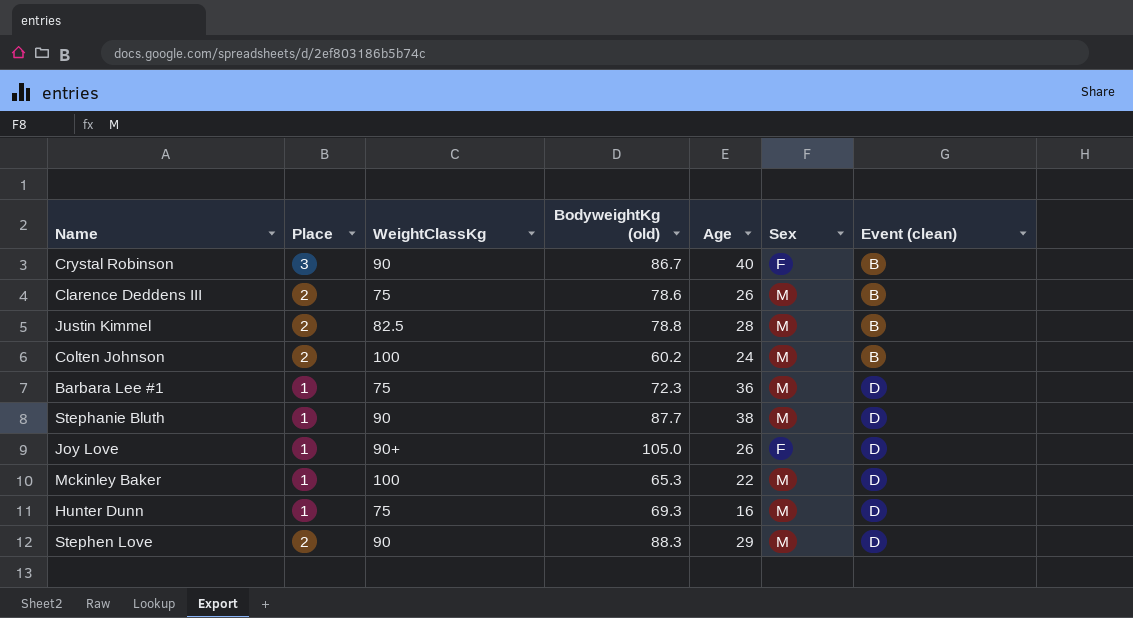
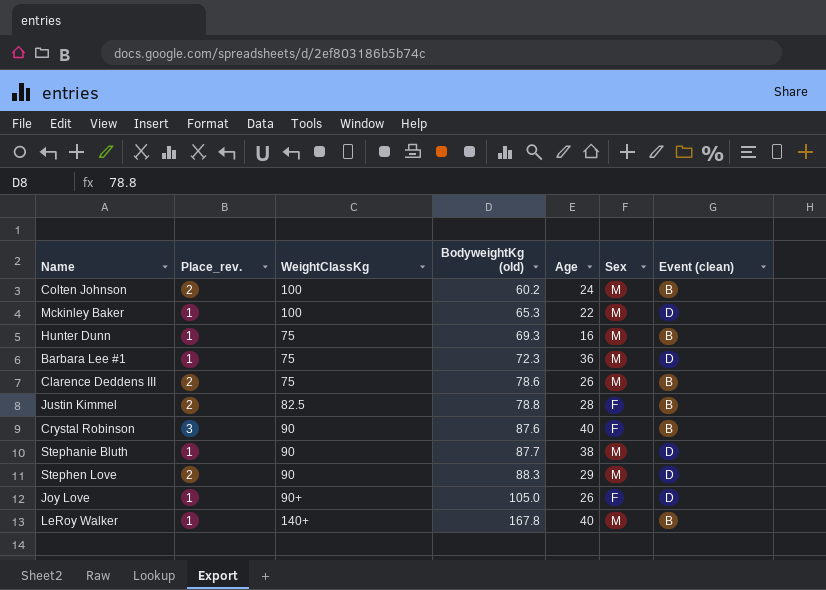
row order: Event (clean) ascending -> BodyweightKg (old) ascending
column name: Place -> Place_rev.
Hunter Dunn | Event (clean): D -> B
Justin Kimmel | Sex: M -> F
Crystal Robinson | BodyweightKg (old): 86.7 -> 87.6
row LeRoy Walker: none -> 1 | 140+ | 167.8 | 40 | M | B

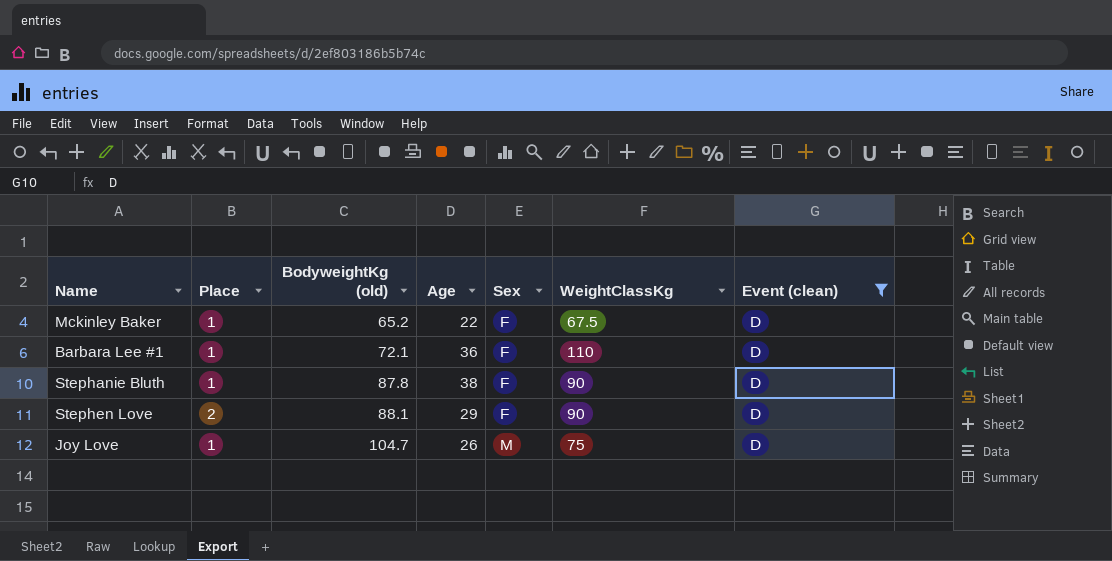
filter: none -> Event (clean) = D
column name: Place_rev. -> Place
column WeightClassKg | position: 3 -> 6
Mckinley Baker | BodyweightKg (old): 65.3 -> 65.2
Mckinley Baker | Sex: M -> F
Mckinley Baker | WeightClassKg: 100 -> 67.5
Barbara Lee #1 | BodyweightKg (old): 72.3 -> 72.1
Barbara Lee #1 | Sex: M -> F
Barbara Lee #1 | WeightClassKg: 75 -> 110
Stephanie Bluth | BodyweightKg (old): 87.7 -> 87.8
Stephanie Bluth | Sex: M -> F
Stephen Love | BodyweightKg (old): 88.3 -> 88.1
Stephen Love | Sex: M -> F
Joy Love | BodyweightKg (old): 105.0 -> 104.7
Joy Love | Sex: F -> M
Joy Love | WeightClassKg: 90+ -> 75

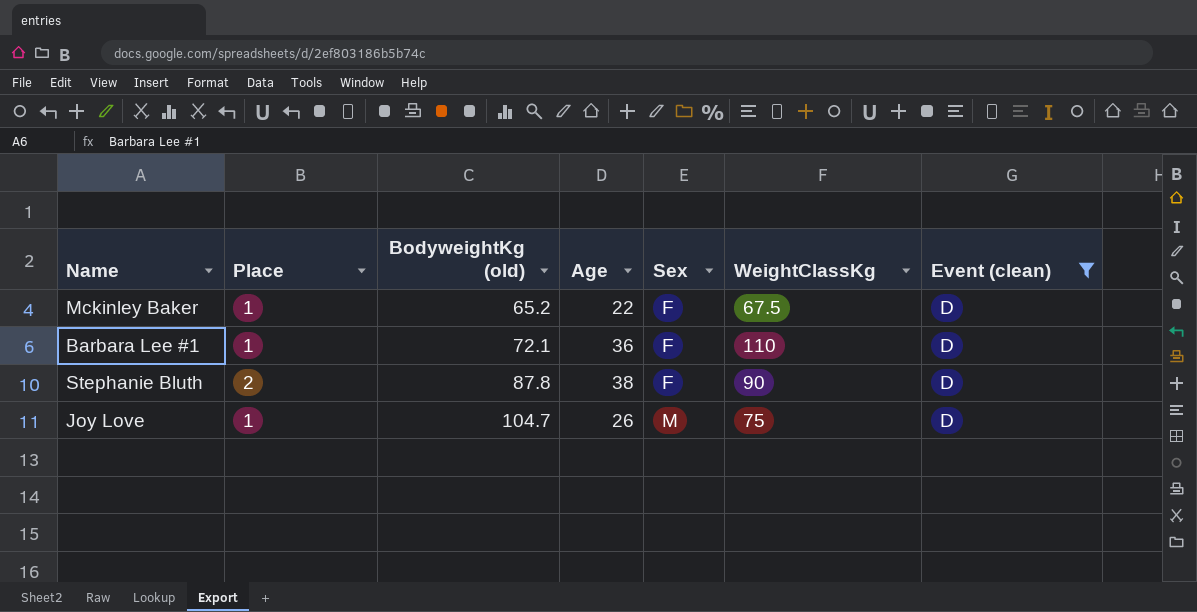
row Stephen Love: 2 | 88.1 | 29 | F | 90 | D -> none
Stephanie Bluth | Place: 1 -> 2

